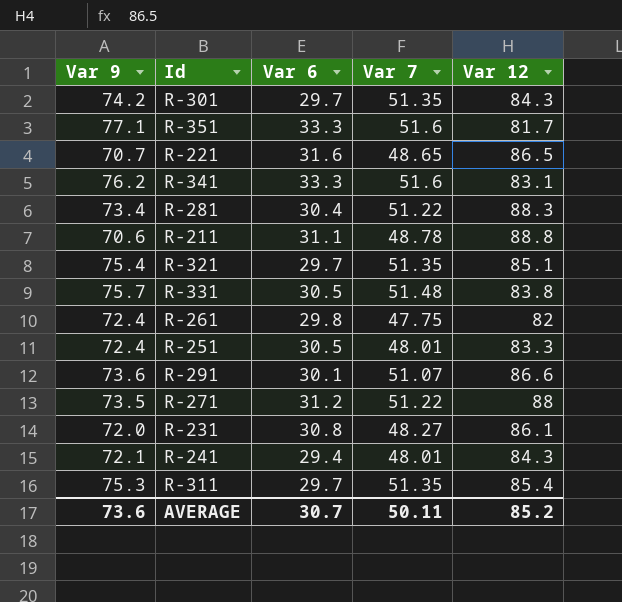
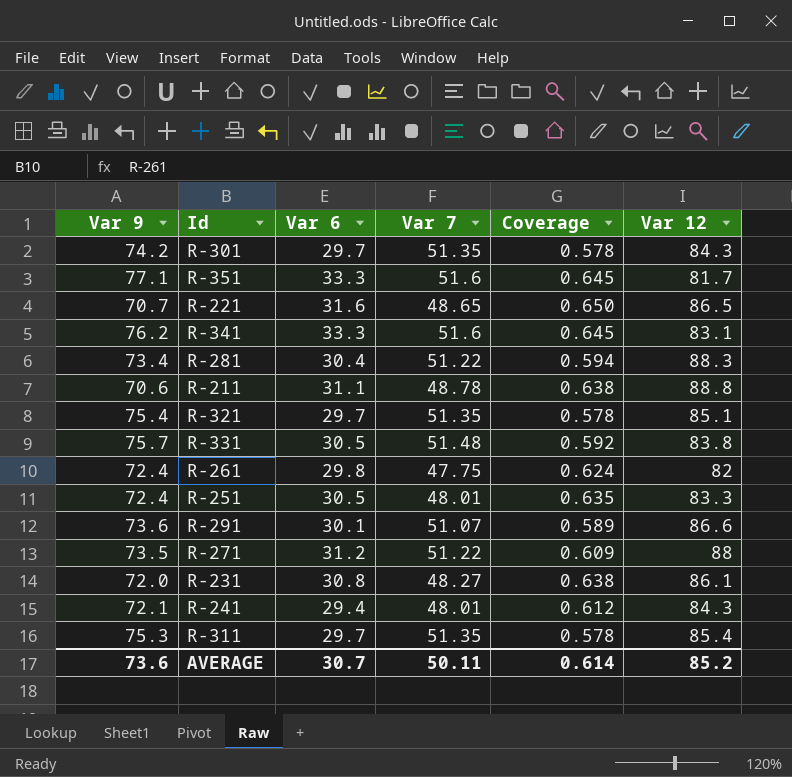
column Coverage | formula: none -> [Var 6] / [Var 7]

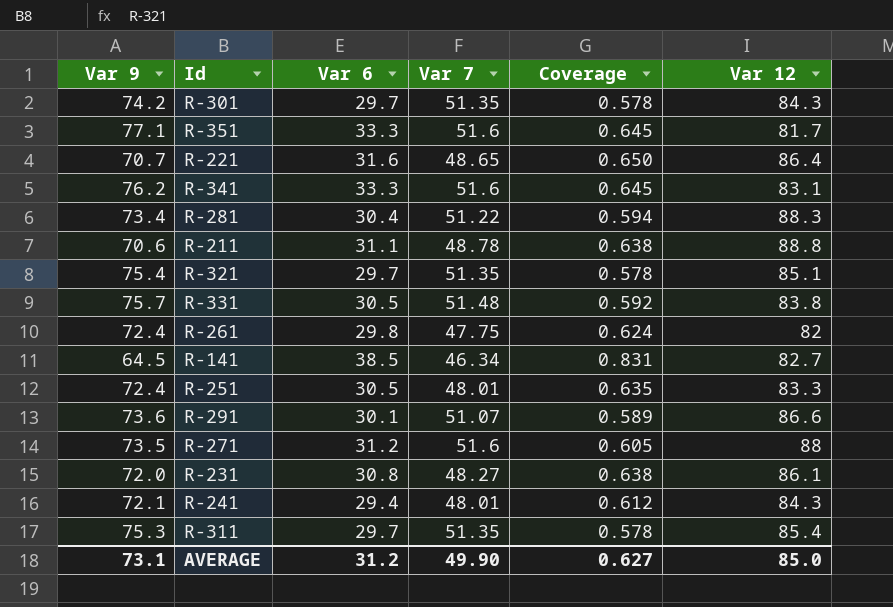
R-221 | Var 12: 86.5 -> 86.4
row R-141: none -> 64.5 | 38.5 | 46.34 | 0.831 | 82.7
R-271 | Var 7: 51.22 -> 51.6
R-271 | Coverage: 0.609 -> 0.605
AVERAGE | Var 9: 73.6 -> 73.1
AVERAGE | Var 6: 30.7 -> 31.2
AVERAGE | Var 7: 50.11 -> 49.90
AVERAGE | Coverage: 0.614 -> 0.627
AVERAGE | Var 12: 85.2 -> 85.0

